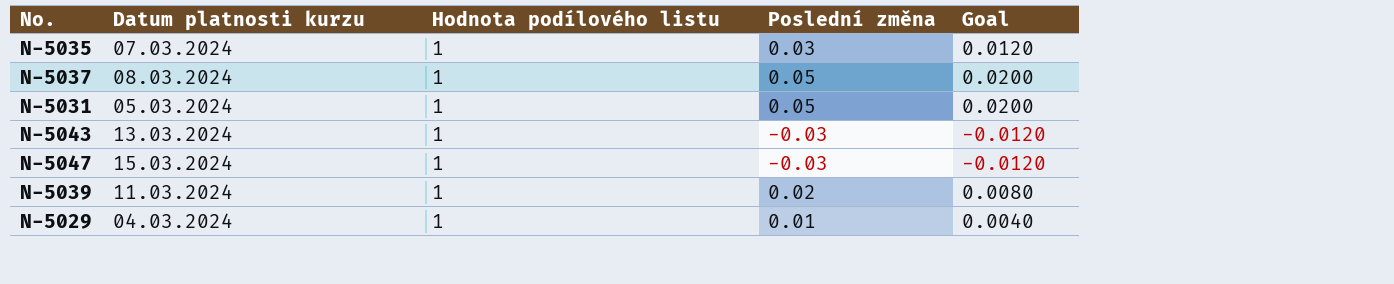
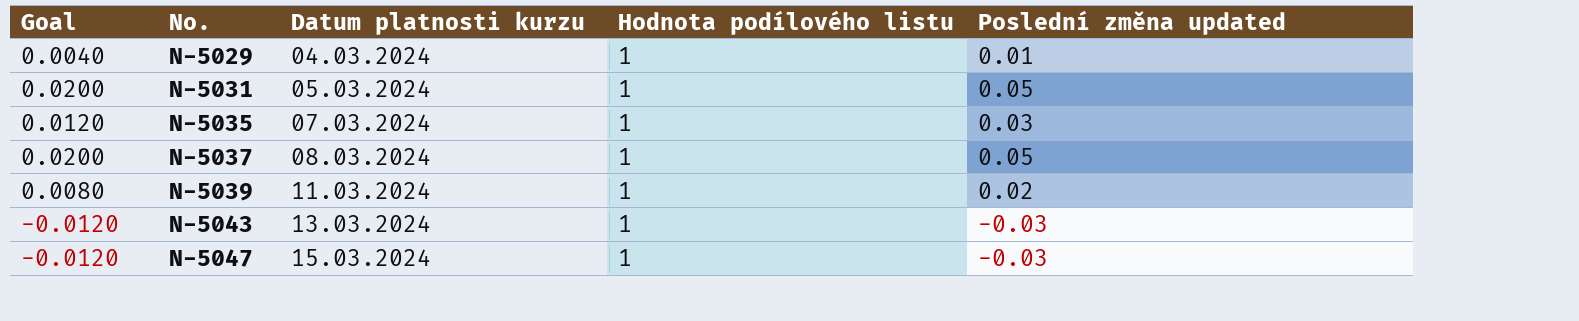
row order: none -> No. ascending
column Goal | position: 5 -> 1
column name: Poslední změna -> Poslední změna updated

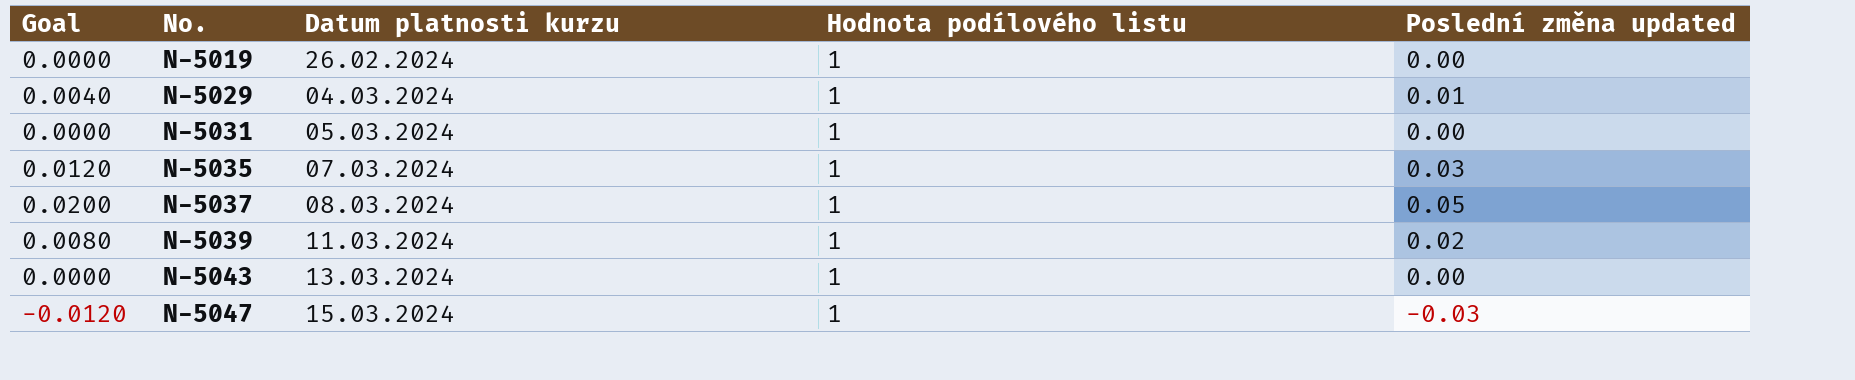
row N-5019: none -> 0.0000 | 26.02.2024 | 1 | 0.00
N-5031 | Goal: 0.0200 -> 0.0000
N-5031 | Poslední změna updated: 0.05 -> 0.00
N-5043 | Goal: -0.0120 -> 0.0000
N-5043 | Poslední změna updated: -0.03 -> 0.00

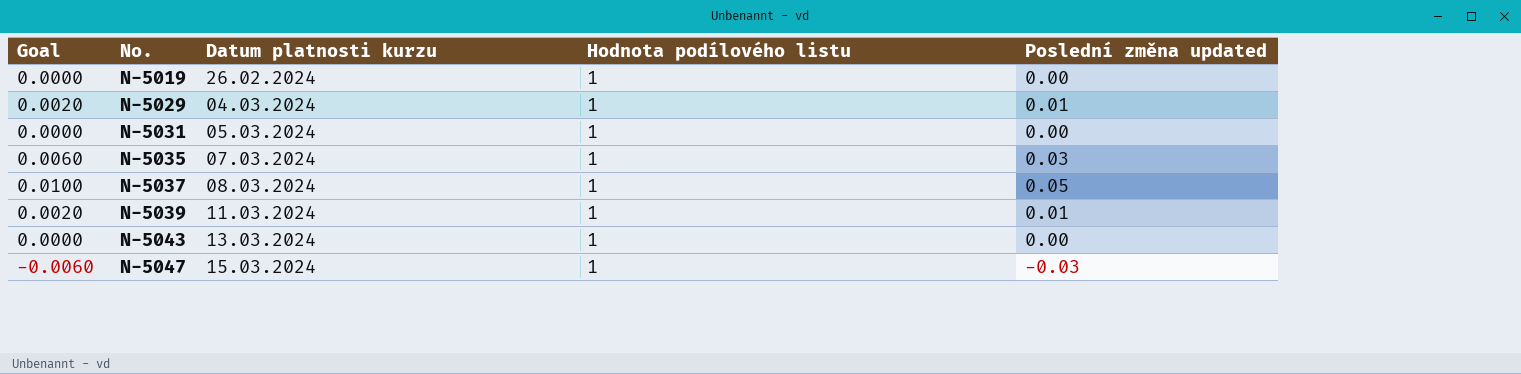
column Goal | formula: [Poslední změna updated] * 0.4 -> [Poslední změna updated] * 0.2
N-5039 | Poslední změna updated: 0.02 -> 0.01

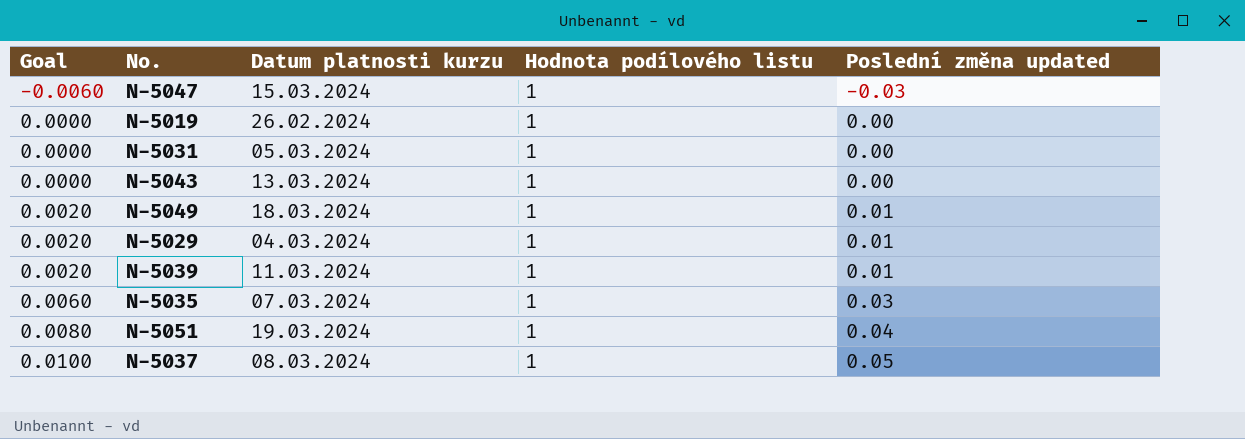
row order: No. ascending -> Goal ascending
row N-5049: none -> 0.0020 | 18.03.2024 | 1 | 0.01
row N-5051: none -> 0.0080 | 19.03.2024 | 1 | 0.04

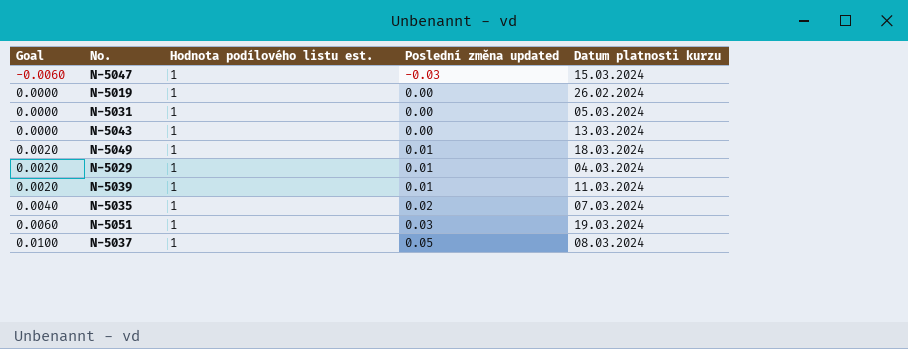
column name: Hodnota podílového listu -> Hodnota podílového listu est.
column Datum platnosti kurzu | position: 3 -> 5
N-5035 | Goal: 0.0060 -> 0.0040
N-5035 | Poslední změna updated: 0.03 -> 0.02
N-5051 | Goal: 0.0080 -> 0.0060
N-5051 | Poslední změna updated: 0.04 -> 0.03

